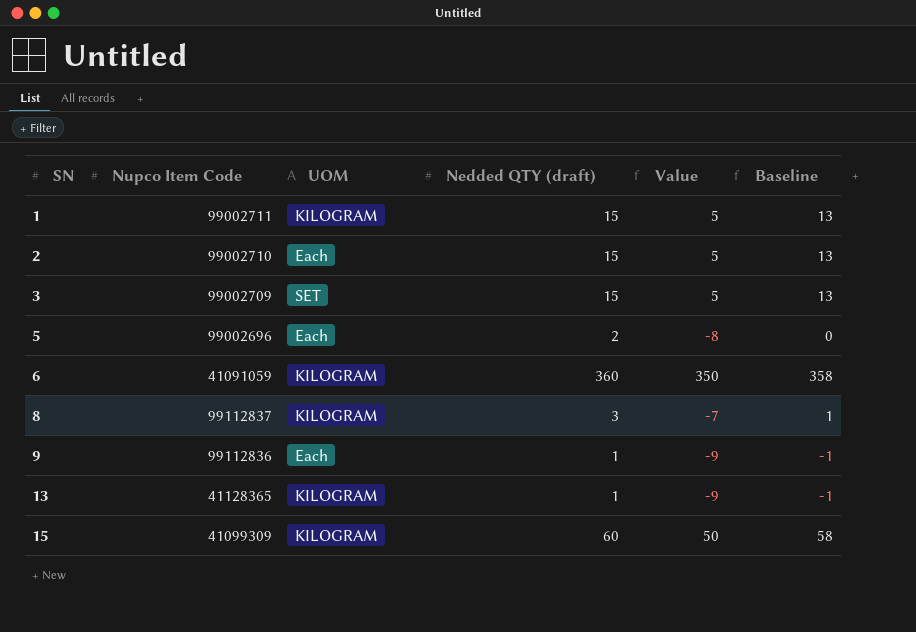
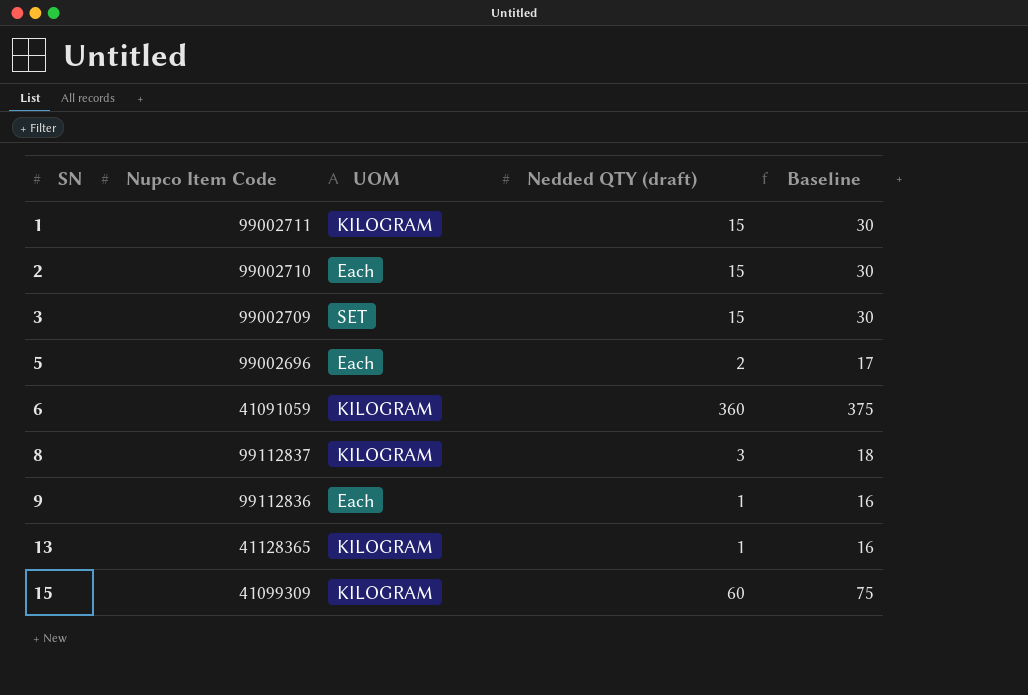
column Value | formula: [Nedded QTY (draft)] - 10 -> none
column Baseline | formula: [Nedded QTY (draft)] - 2 -> [Nedded QTY (draft)] + 15

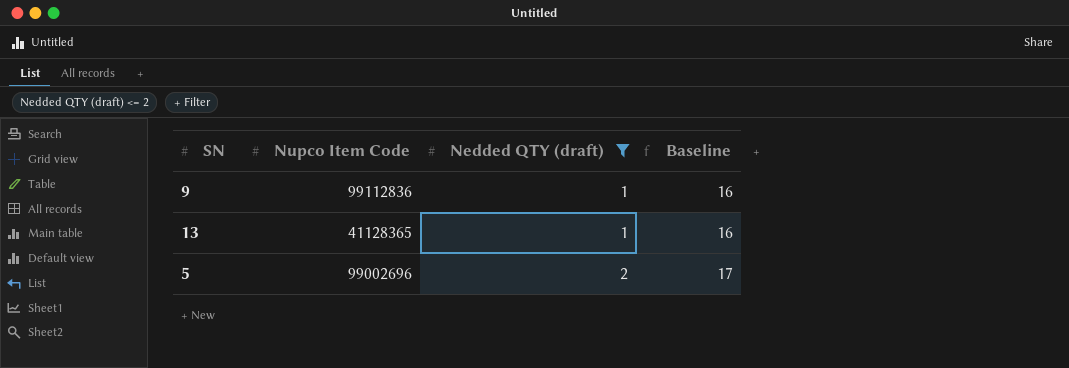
filter: none -> Nedded QTY (draft) <= 2
row order: SN ascending -> Nedded QTY (draft) ascending
column UOM | position: 3 -> none

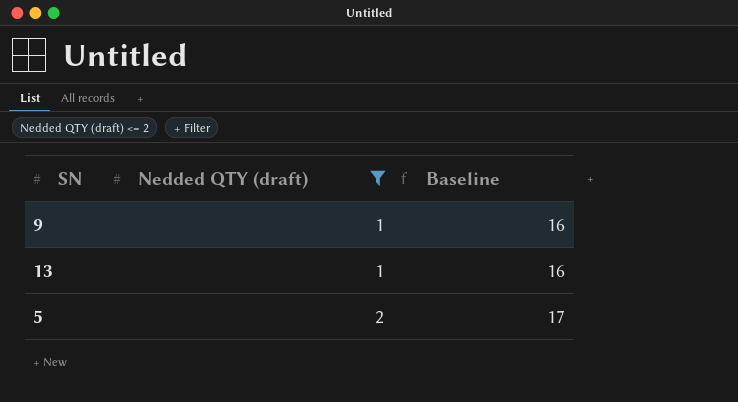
column Nupco Item Code | position: 2 -> none

